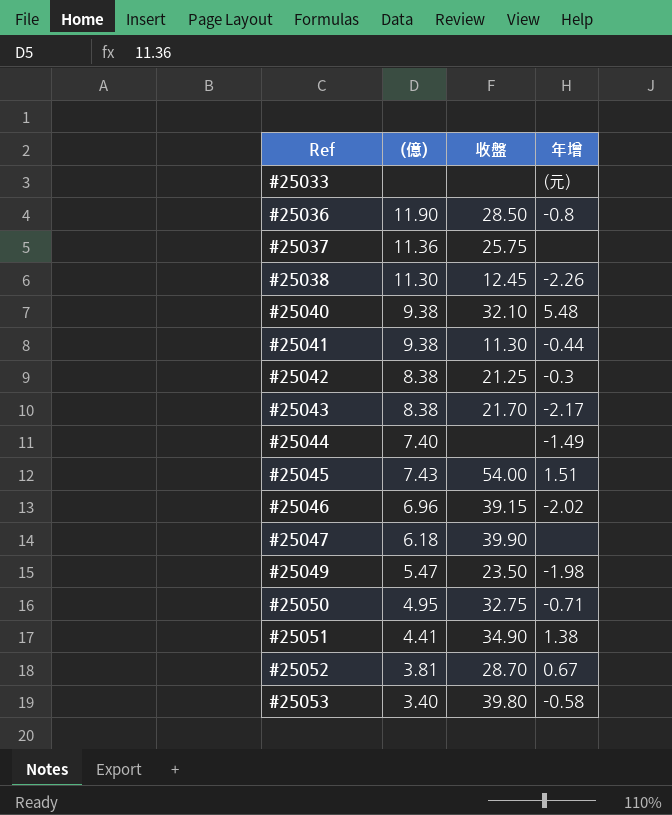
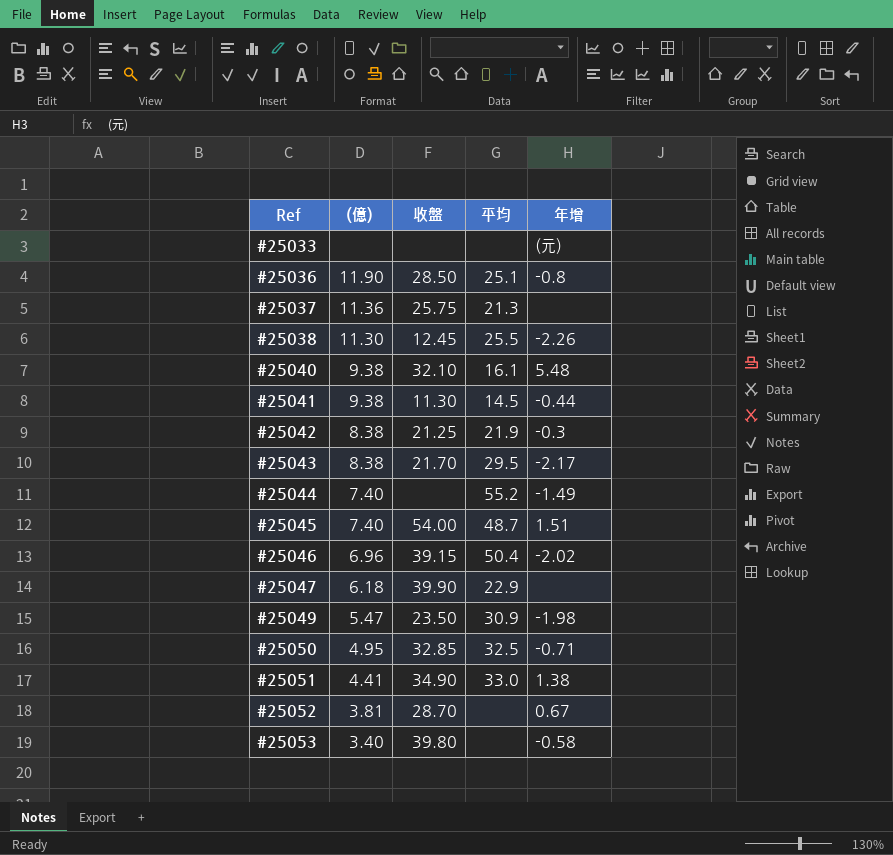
column 平均 | position: none -> 4
#25045 | (億): 7.43 -> 7.40
#25050 | 收盤: 32.75 -> 32.85

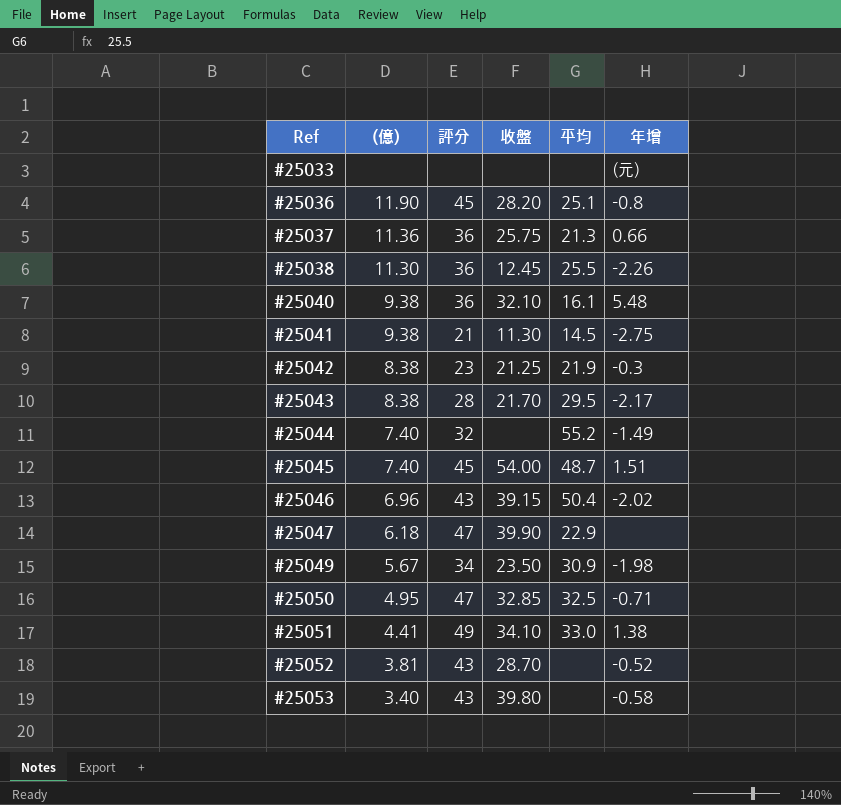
column 評分 | position: none -> 3
#25036 | 收盤: 28.50 -> 28.20
#25037 | 年增: none -> 0.66
#25041 | 年增: -0.44 -> -2.75
#25049 | (億): 5.47 -> 5.67
#25051 | 收盤: 34.90 -> 34.10
#25052 | 年增: 0.67 -> -0.52

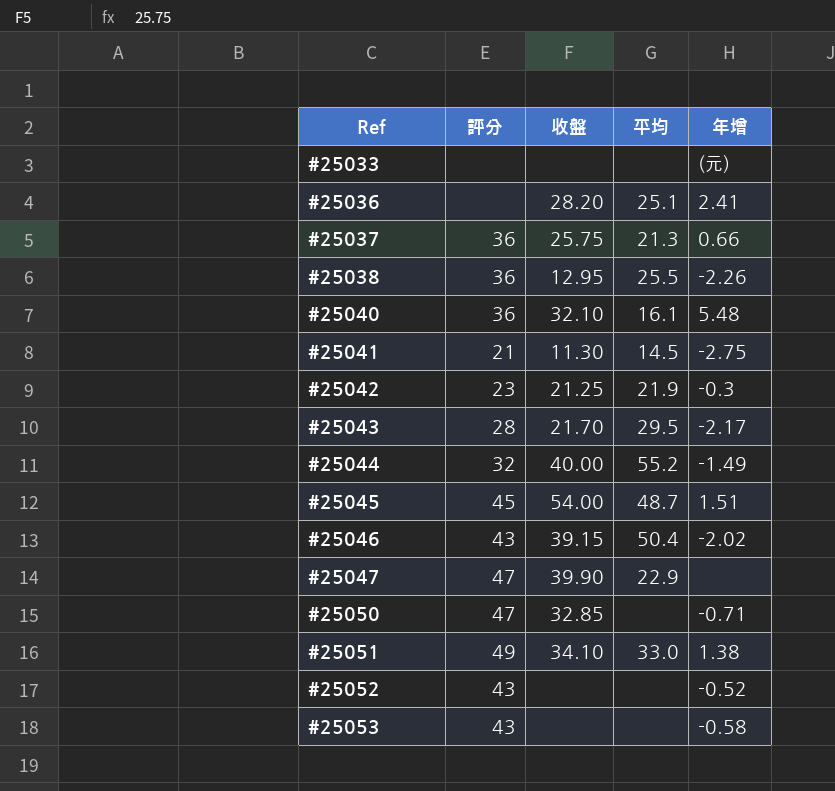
column (億) | position: 2 -> none
row #25049: 5.67 | 34 | 23.50 | 30.9 | -1.98 -> none
#25036 | 評分: 45 -> none
#25036 | 年增: -0.8 -> 2.41
#25038 | 收盤: 12.45 -> 12.95
#25044 | 收盤: none -> 40.00
#25050 | 平均: 32.5 -> none
#25052 | 收盤: 28.70 -> none
#25053 | 收盤: 39.80 -> none

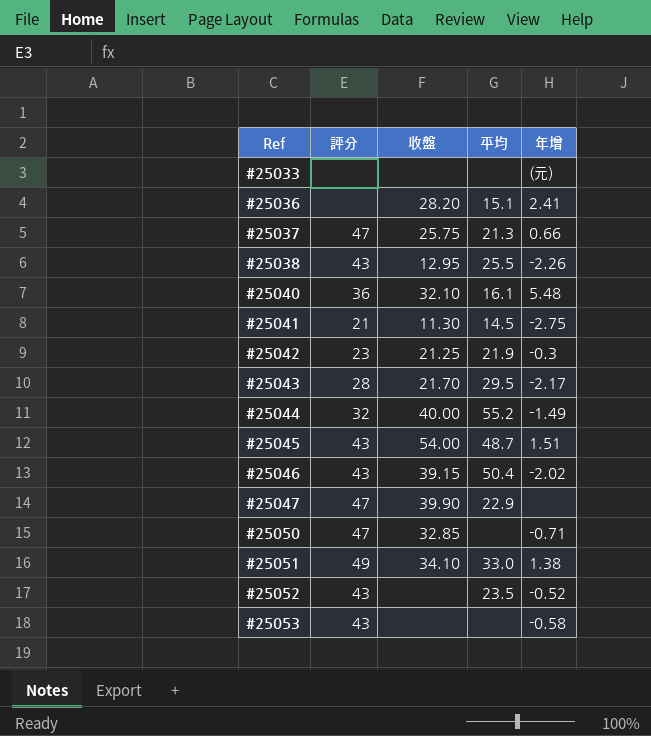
#25036 | 平均: 25.1 -> 15.1
#25037 | 評分: 36 -> 47
#25038 | 評分: 36 -> 43
#25045 | 評分: 45 -> 43
#25052 | 平均: none -> 23.5

